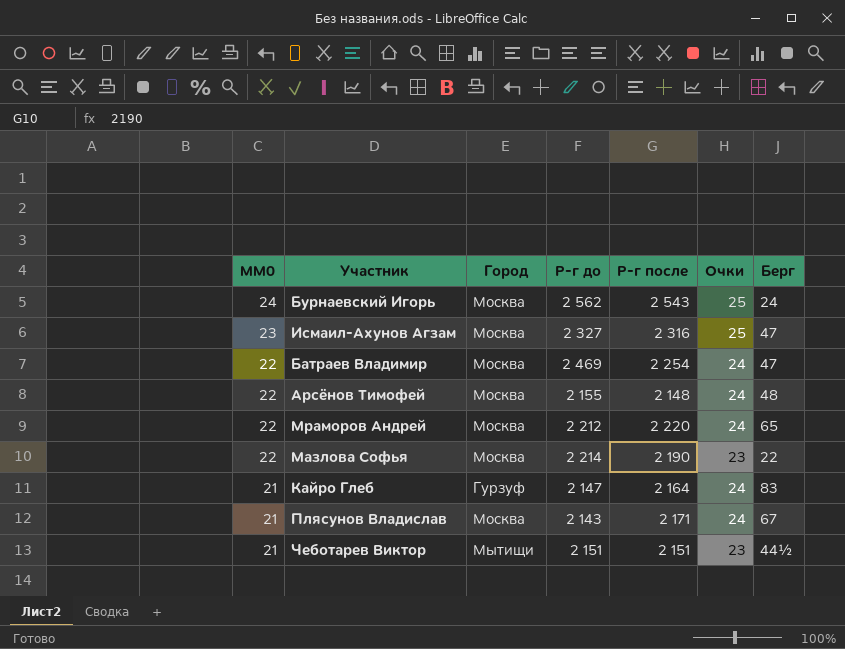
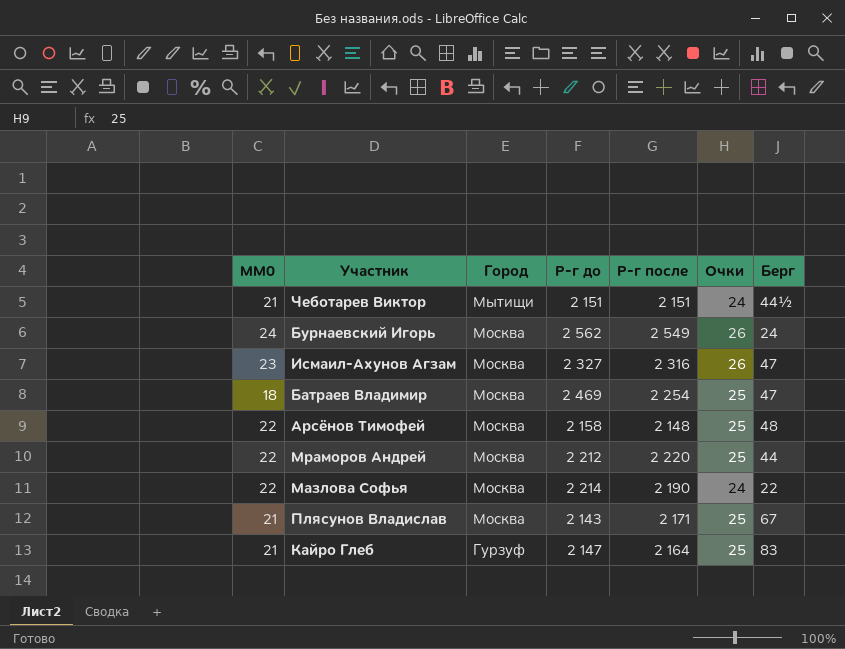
row order: MM0 descending -> Город descending
Чеботарев Виктор | Очки: 23 -> 24
Бурнаевский Игорь | Р-г после: 2 543 -> 2 549
Бурнаевский Игорь | Очки: 25 -> 26
Исмаил-Ахунов Агзам | Очки: 25 -> 26
Батраев Владимир | MM0: 22 -> 18
Батраев Владимир | Очки: 24 -> 25
Арсёнов Тимофей | Р-г до: 2 155 -> 2 158
Арсёнов Тимофей | Очки: 24 -> 25
Мраморов Андрей | Очки: 24 -> 25
Мраморов Андрей | Берг: 65 -> 44
Мазлова Софья | Очки: 23 -> 24
Плясунов Владислав | Очки: 24 -> 25
Кайро Глеб | Очки: 24 -> 25

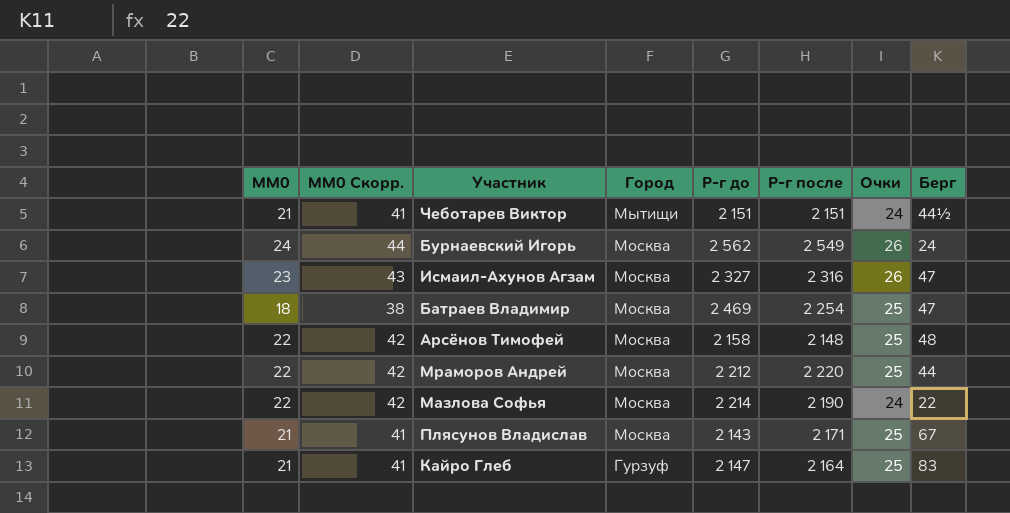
column MM0 Скорр. | formula: none -> [MM0] + 20

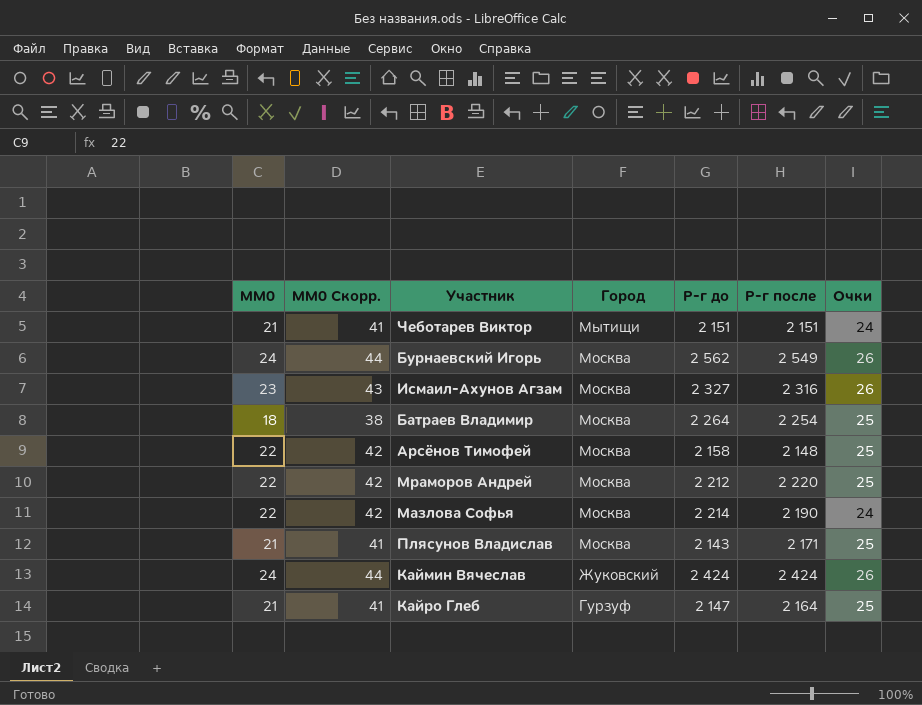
column Берг | position: 8 -> none
Батраев Владимир | Р-г до: 2 469 -> 2 264
row Каймин Вячеслав: none -> 24 | 44 | Жуковский | 2 424 | 2 424 | 26

